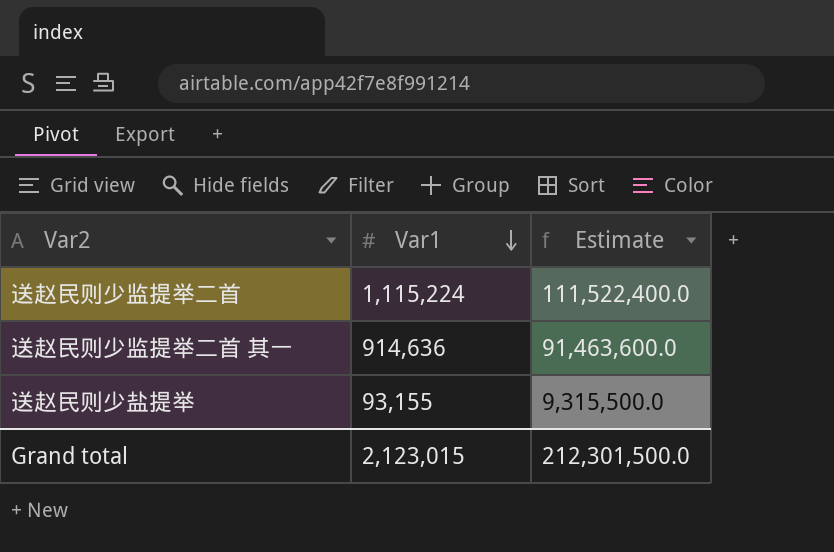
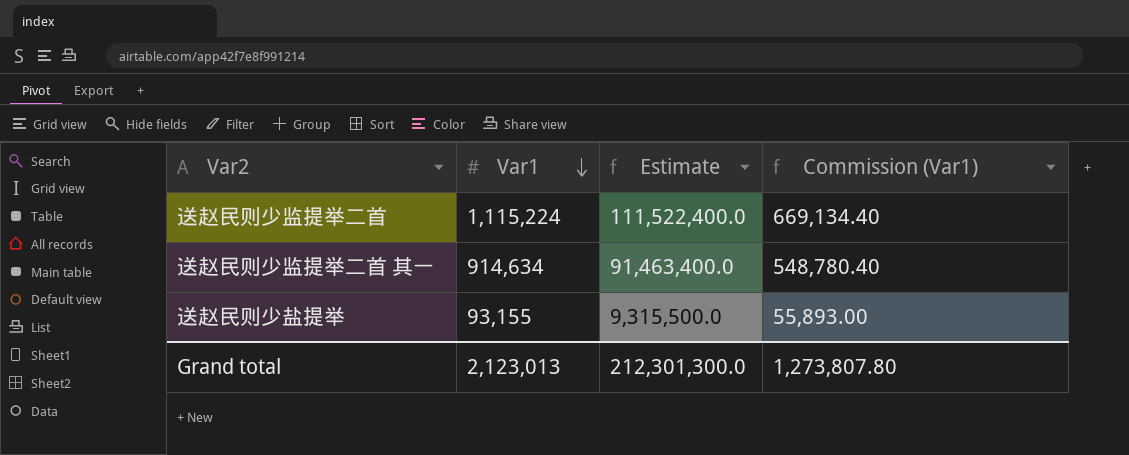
column Commission (Var1) | formula: none -> [Var1] * 0.6
送赵民则少监提举二首 其一 | Var1: 914,636 -> 914,634
送赵民则少监提举二首 其一 | Estimate: 91,463,600.0 -> 91,463,400.0
Grand total | Var1: 2,123,015 -> 2,123,013
Grand total | Estimate: 212,301,500.0 -> 212,301,300.0

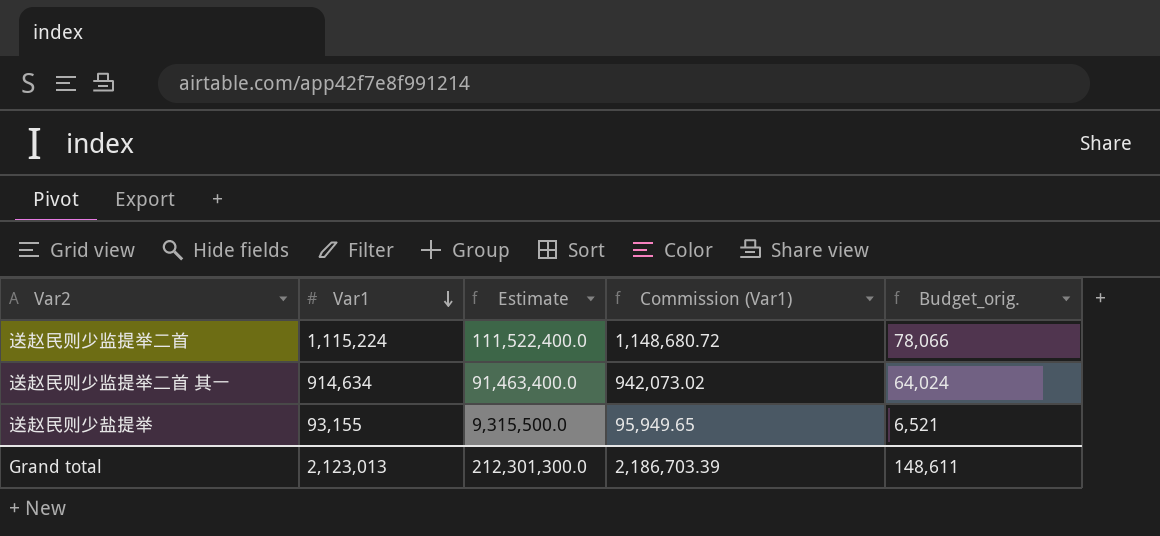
column Commission (Var1) | formula: [Var1] * 0.6 -> [Var1] * 1.03
column Budget_orig. | formula: none -> [Var1] * 0.07
Grand total | Commission (Var1): 1,273,807.80 -> 2,186,703.39

